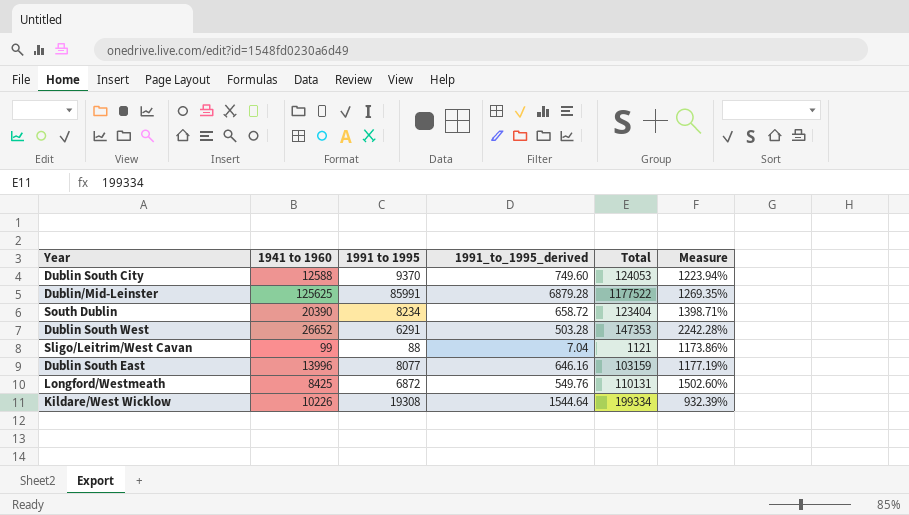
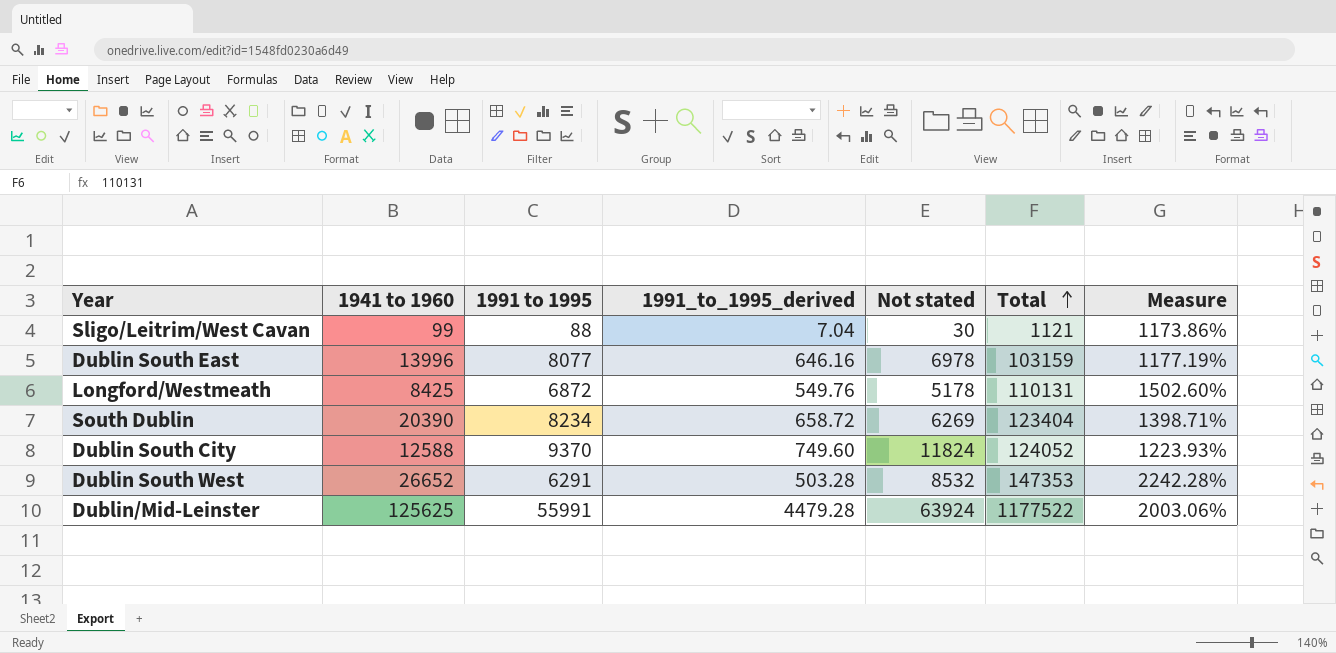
row order: none -> Total ascending
column Not stated | position: none -> 5
row Kildare/West Wicklow: 10226 | 19308 | 1544.64 | 199334 | 932.39% -> none
Dublin South City | Total: 124053 -> 124052
Dublin South City | Measure: 1223.94% -> 1223.93%
Dublin/Mid-Leinster | 1991 to 1995: 85991 -> 55991
Dublin/Mid-Leinster | 1991_to_1995_derived: 6879.28 -> 4479.28
Dublin/Mid-Leinster | Measure: 1269.35% -> 2003.06%

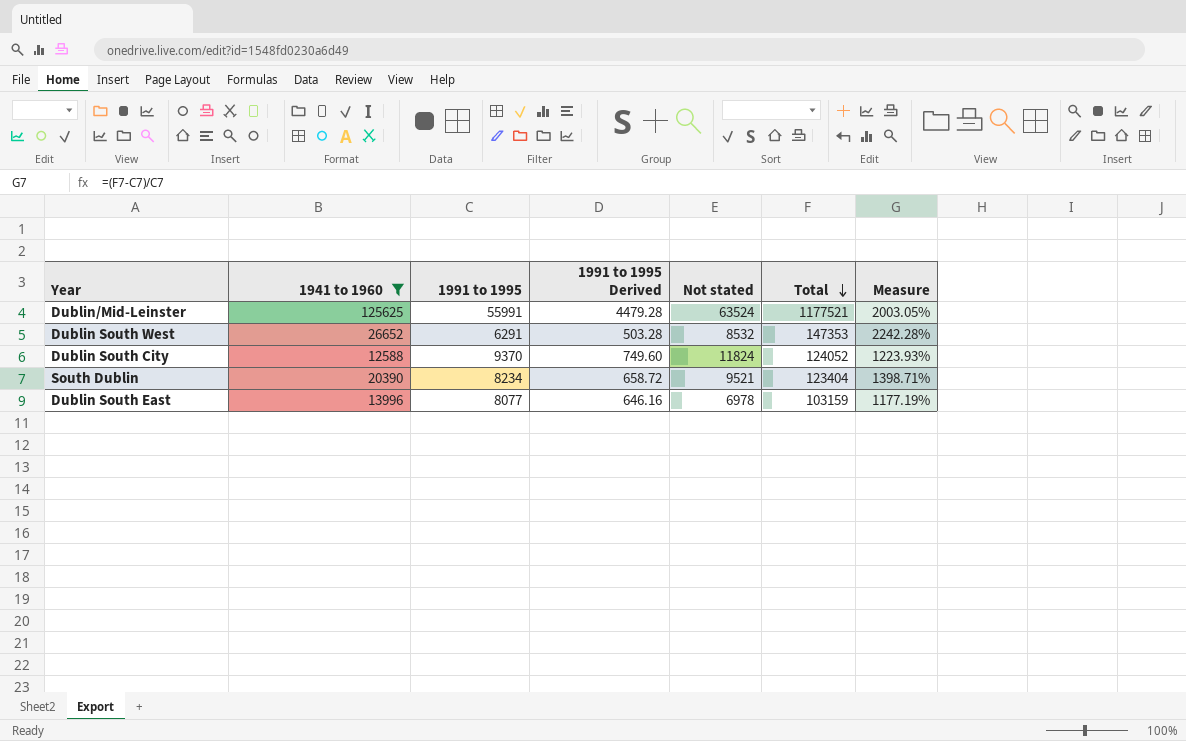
filter: none -> 1941 to 1960 >= 12588
row order: Total ascending -> Total descending
column name: 1991_to_1995_derived -> 1991 to 1995 Derived
Dublin/Mid-Leinster | Not stated: 63924 -> 63524
Dublin/Mid-Leinster | Total: 1177522 -> 1177521
Dublin/Mid-Leinster | Measure: 2003.06% -> 2003.05%
South Dublin | Not stated: 6269 -> 9521

